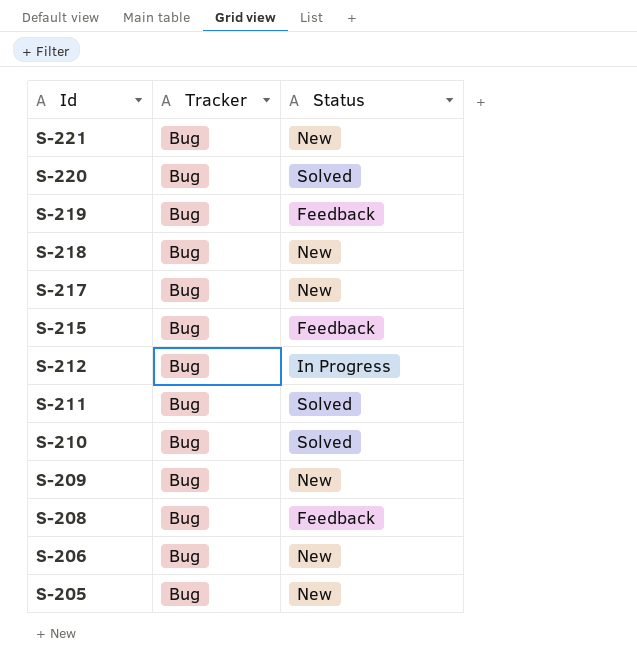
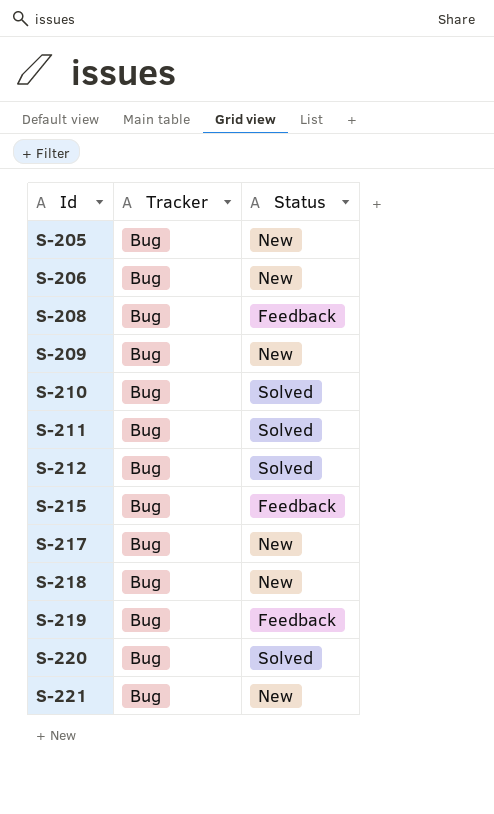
row order: Id descending -> Id ascending
S-212 | Status: In Progress -> Solved

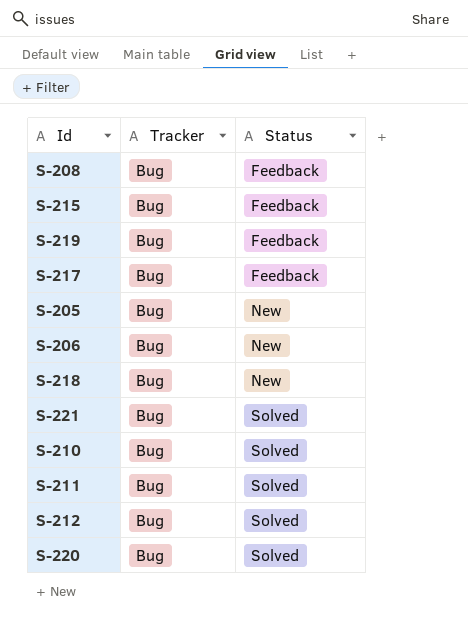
row order: Id ascending -> Status ascending
row S-209: Bug | New -> none
S-217 | Status: New -> Feedback
S-221 | Status: New -> Solved

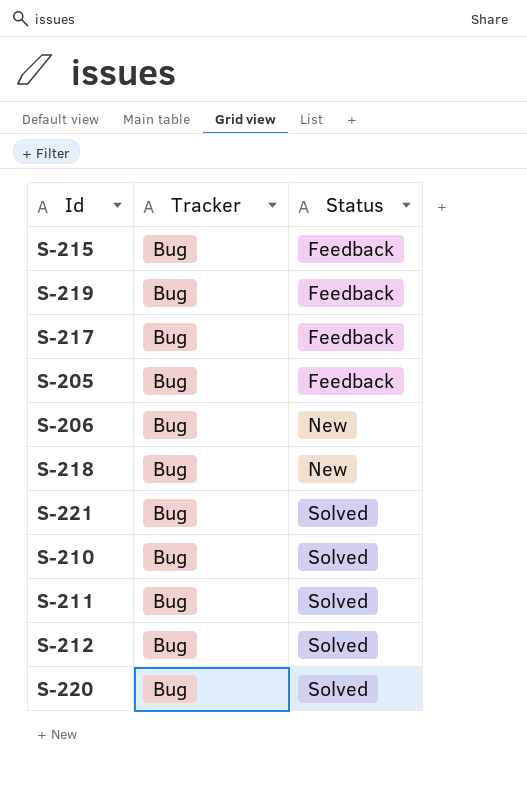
row S-208: Bug | Feedback -> none
S-205 | Status: New -> Feedback

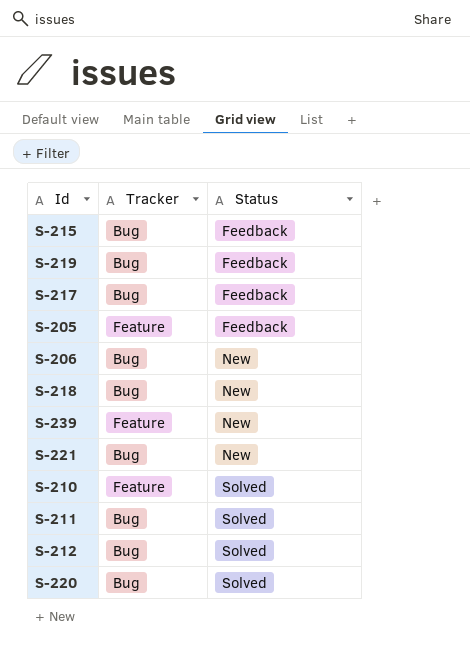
S-205 | Tracker: Bug -> Feature
row S-239: none -> Feature | New
S-221 | Status: Solved -> New
S-210 | Tracker: Bug -> Feature

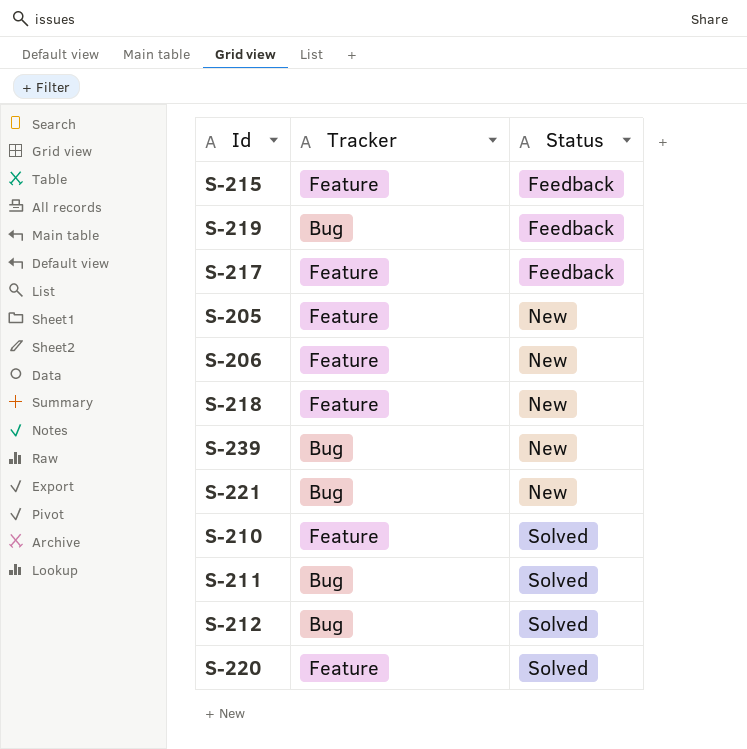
S-215 | Tracker: Bug -> Feature
S-217 | Tracker: Bug -> Feature
S-205 | Status: Feedback -> New
S-206 | Tracker: Bug -> Feature
S-218 | Tracker: Bug -> Feature
S-239 | Tracker: Feature -> Bug
S-220 | Tracker: Bug -> Feature

